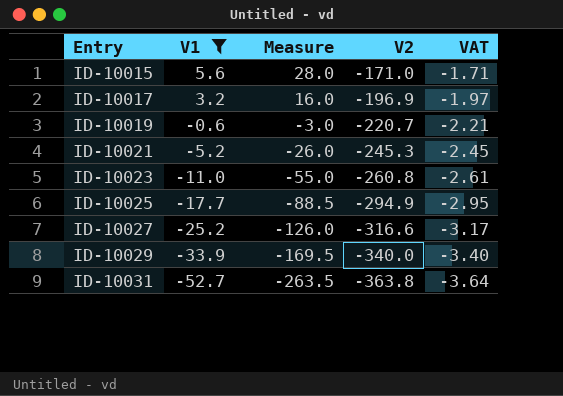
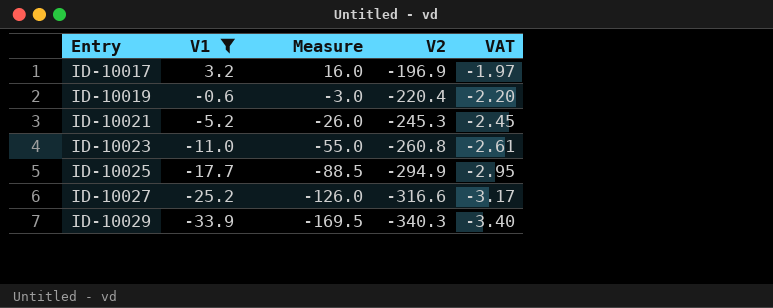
row ID-10015: 5.6 | 28.0 | -171.0 | -1.71 -> none
row ID-10031: -52.7 | -263.5 | -363.8 | -3.64 -> none
ID-10019 | V2: -220.7 -> -220.4
ID-10019 | VAT: -2.21 -> -2.20
ID-10029 | V2: -340.0 -> -340.3

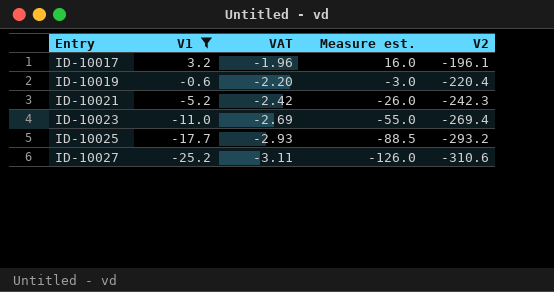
column VAT | position: 5 -> 3
column name: Measure -> Measure est.
row ID-10029: -33.9 | -169.5 | -340.3 | -3.40 -> none
ID-10017 | VAT: -1.97 -> -1.96
ID-10017 | V2: -196.9 -> -196.1
ID-10021 | VAT: -2.45 -> -2.42
ID-10021 | V2: -245.3 -> -242.3
ID-10023 | VAT: -2.61 -> -2.69
ID-10023 | V2: -260.8 -> -269.4
ID-10025 | VAT: -2.95 -> -2.93
ID-10025 | V2: -294.9 -> -293.2
ID-10027 | VAT: -3.17 -> -3.11
ID-10027 | V2: -316.6 -> -310.6

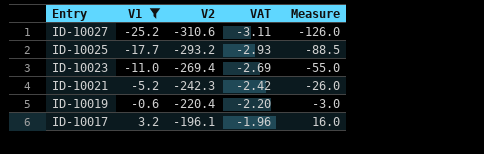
row order: Entry ascending -> Entry descending
column V2 | position: 5 -> 3
column name: Measure est. -> Measure

